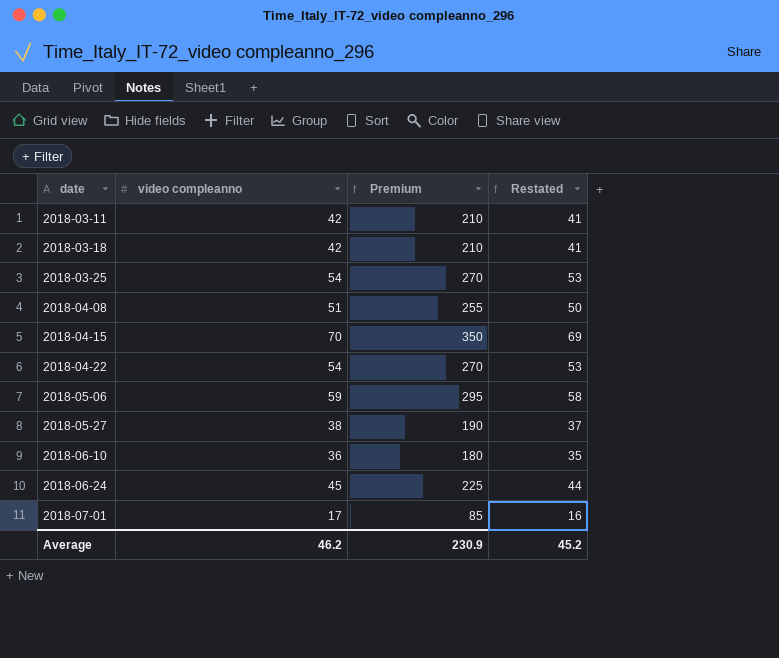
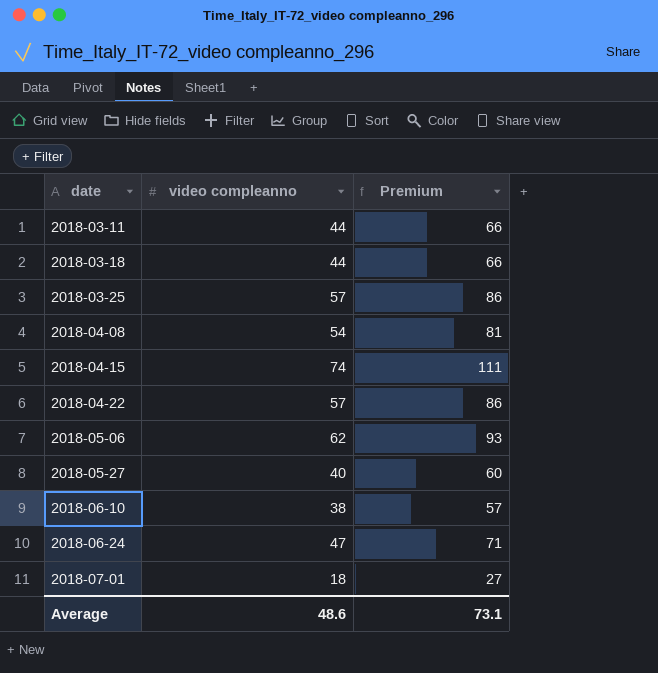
column Restated | formula: [video compleanno] - 1 -> none
column Premium | formula: [video compleanno] * 5 -> [video compleanno] * 1.5
2018-03-11 | video compleanno: 42 -> 44
2018-03-18 | video compleanno: 42 -> 44
2018-03-25 | video compleanno: 54 -> 57
2018-04-08 | video compleanno: 51 -> 54
2018-04-15 | video compleanno: 70 -> 74
2018-04-22 | video compleanno: 54 -> 57
2018-05-06 | video compleanno: 59 -> 62
2018-05-27 | video compleanno: 38 -> 40
2018-06-10 | video compleanno: 36 -> 38
2018-06-24 | video compleanno: 45 -> 47
2018-07-01 | video compleanno: 17 -> 18
Average | video compleanno: 46.2 -> 48.6
Average | Premium: 230.9 -> 73.1

